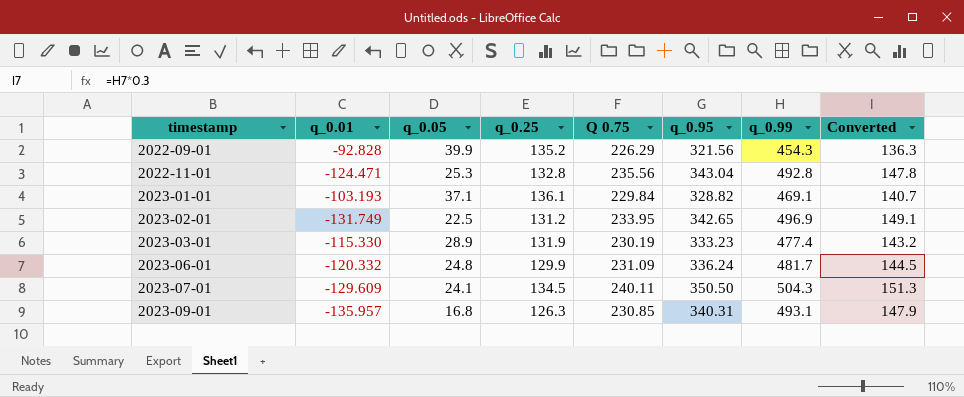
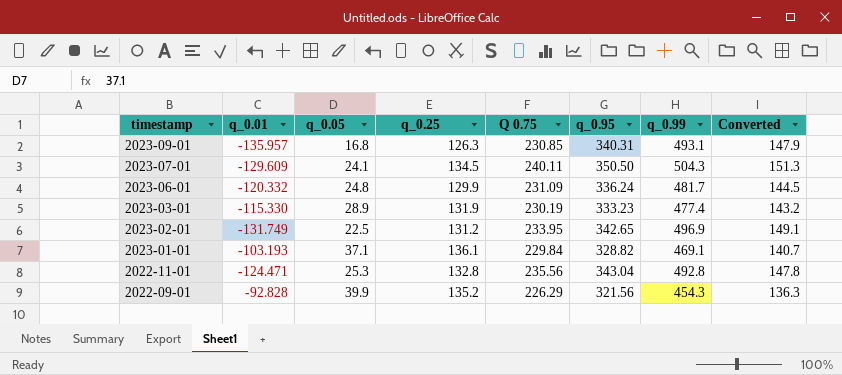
row order: timestamp ascending -> timestamp descending

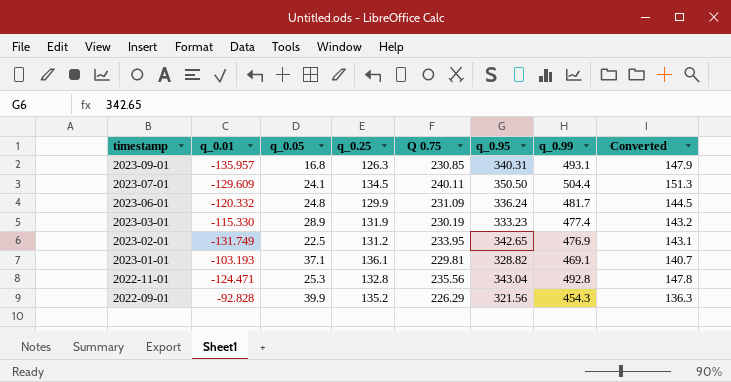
2023-07-01 | q_0.99: 504.3 -> 504.4
2023-02-01 | q_0.99: 496.9 -> 476.9
2023-02-01 | Converted: 149.1 -> 143.1
2023-01-01 | Q 0.75: 229.84 -> 229.81

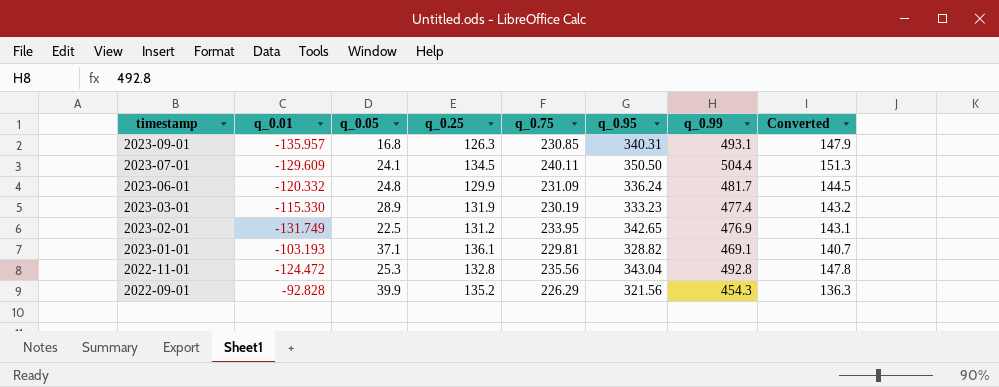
column name: Q 0.75 -> q_0.75
2022-11-01 | q_0.01: -124.471 -> -124.472

